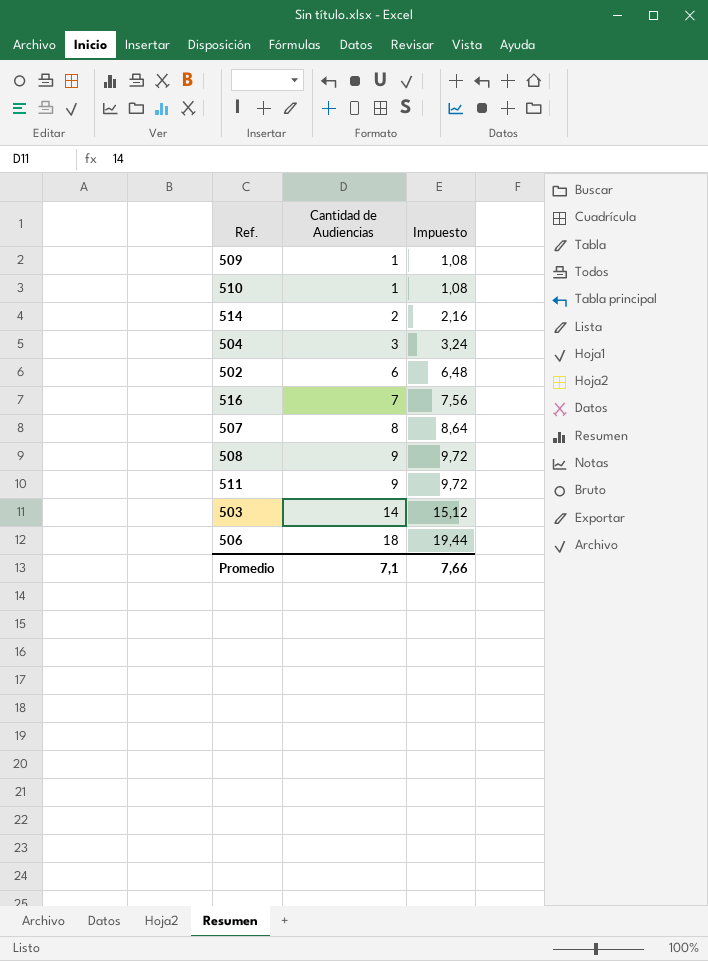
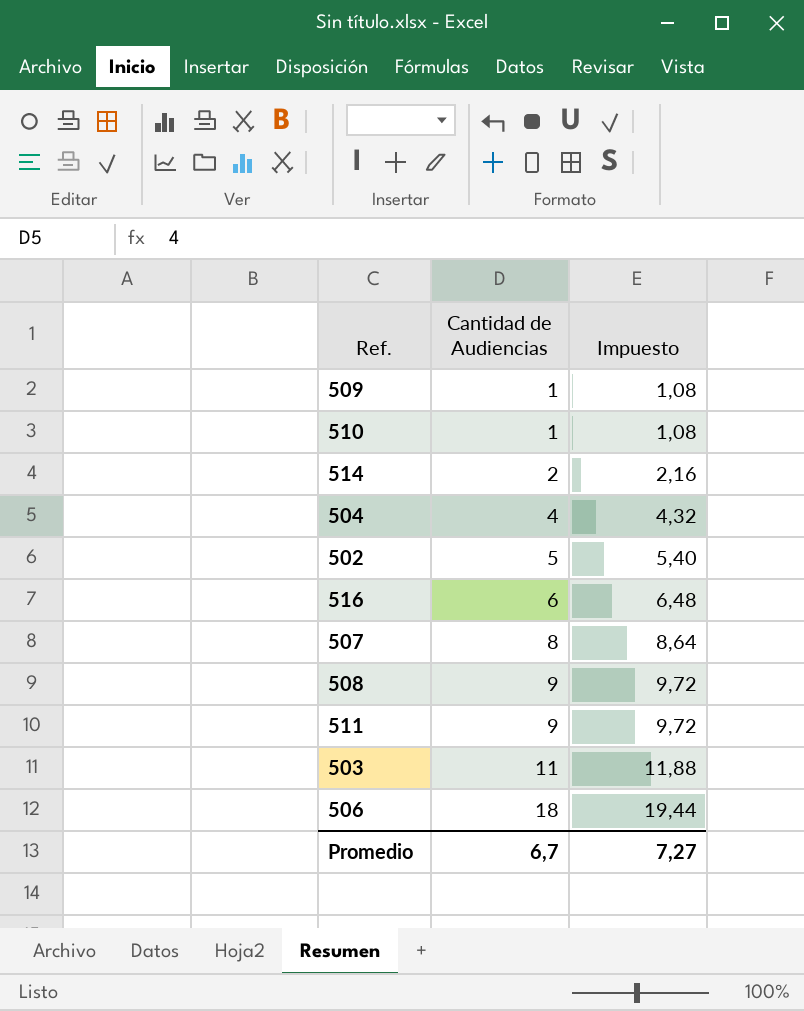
504 | Cantidad de Audiencias: 3 -> 4
504 | Impuesto: 3,24 -> 4,32
502 | Cantidad de Audiencias: 6 -> 5
502 | Impuesto: 6,48 -> 5,40
516 | Cantidad de Audiencias: 7 -> 6
516 | Impuesto: 7,56 -> 6,48
503 | Cantidad de Audiencias: 14 -> 11
503 | Impuesto: 15,12 -> 11,88
Promedio | Cantidad de Audiencias: 7,1 -> 6,7
Promedio | Impuesto: 7,66 -> 7,27

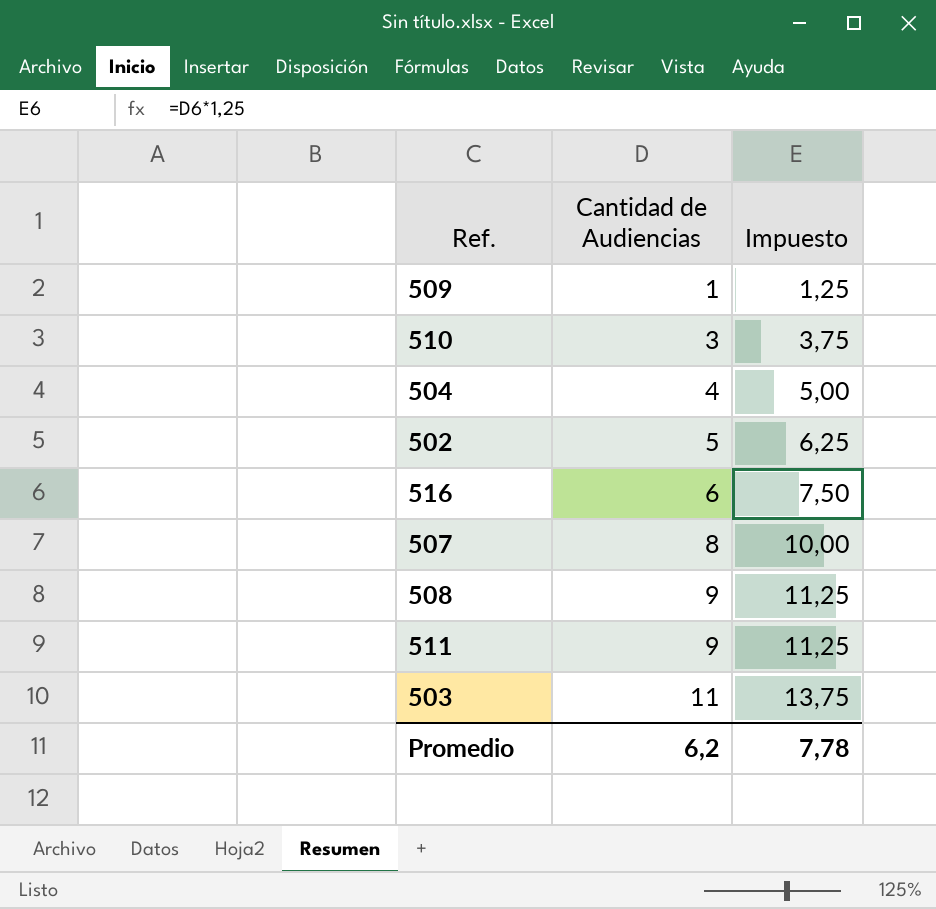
column Impuesto | formula: [Cantidad de Audiencias] * 1,08 -> [Cantidad de Audiencias] * 1,25
row 514: 2 | 2,16 -> none
row 506: 18 | 19,44 -> none
510 | Cantidad de Audiencias: 1 -> 3
Promedio | Cantidad de Audiencias: 6,7 -> 6,2
Promedio | Impuesto: 7,27 -> 7,78

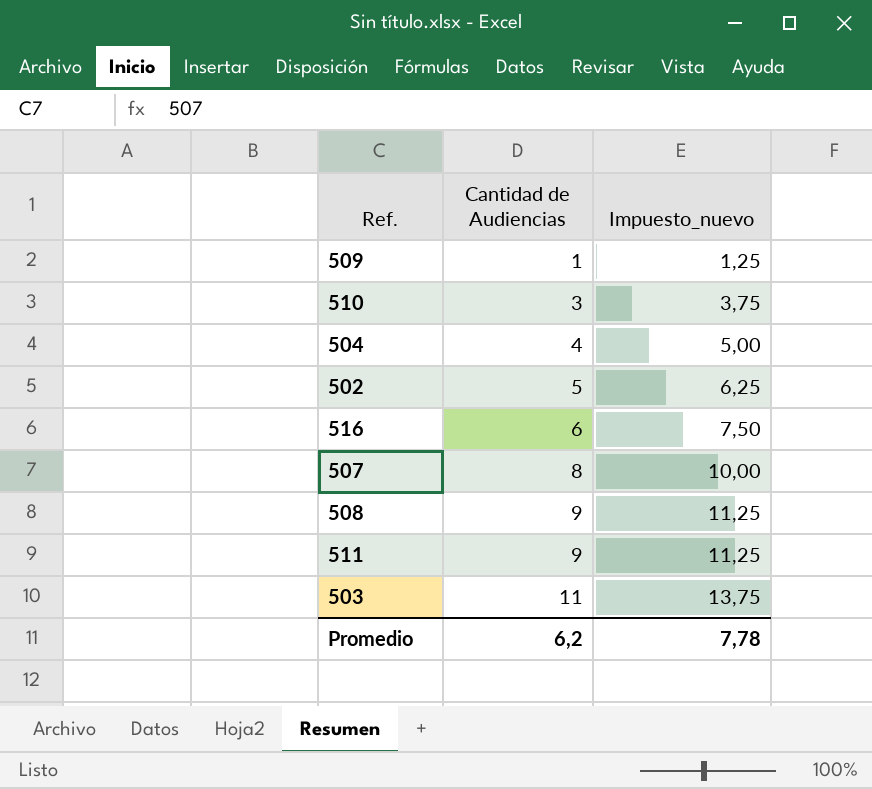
column name: Impuesto -> Impuesto_nuevo

